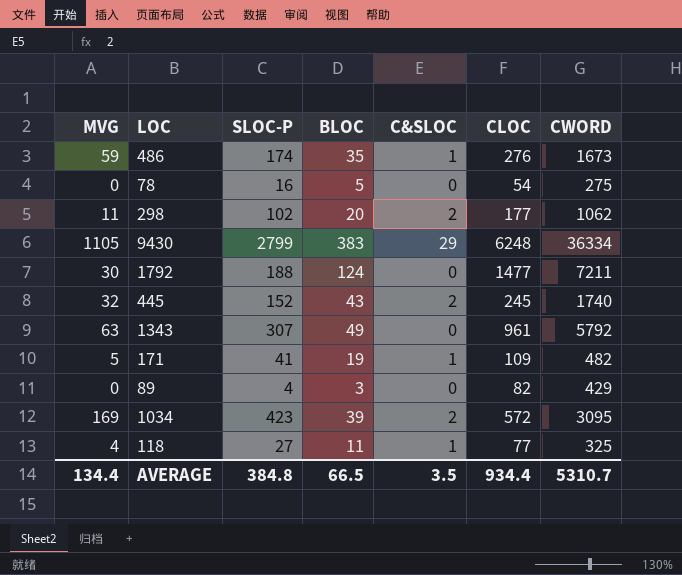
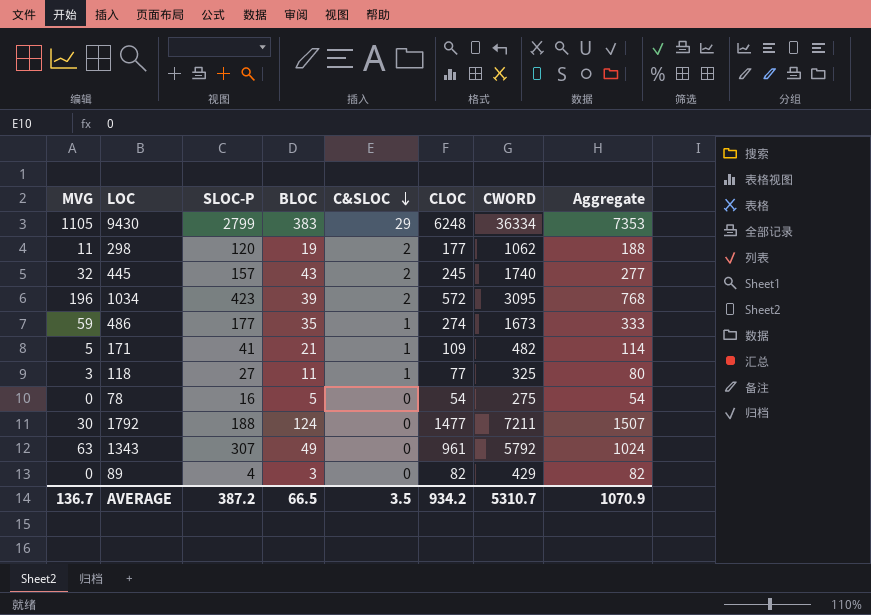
row order: none -> C&SLOC descending
column Aggregate | formula: none -> [MVG] + [CLOC]
298 | SLOC-P: 102 -> 120
298 | BLOC: 20 -> 19
445 | SLOC-P: 152 -> 157
1034 | MVG: 169 -> 196
486 | SLOC-P: 174 -> 177
486 | CLOC: 276 -> 274
171 | BLOC: 19 -> 21
118 | MVG: 4 -> 3
AVERAGE | MVG: 134.4 -> 136.7
AVERAGE | SLOC-P: 384.8 -> 387.2
AVERAGE | CLOC: 934.4 -> 934.2

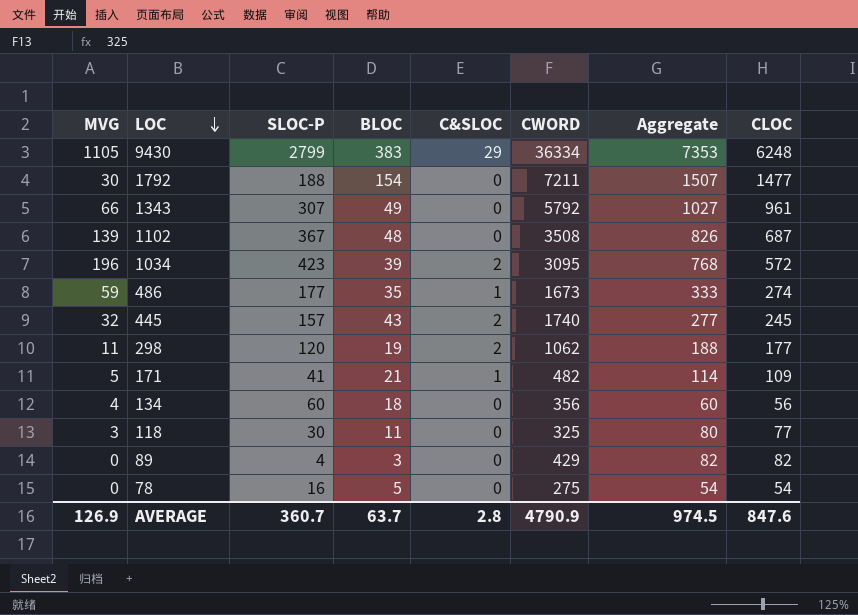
row order: C&SLOC descending -> LOC descending
column CLOC | position: 6 -> 8
1792 | BLOC: 124 -> 154
1343 | MVG: 63 -> 66
1343 | Aggregate: 1024 -> 1027
row 1102: none -> 139 | 367 | 48 | 0 | 3508 | 826 | 687
row 134: none -> 4 | 60 | 18 | 0 | 356 | 60 | 56
118 | SLOC-P: 27 -> 30
118 | C&SLOC: 1 -> 0
AVERAGE | MVG: 136.7 -> 126.9
AVERAGE | SLOC-P: 387.2 -> 360.7
AVERAGE | BLOC: 66.5 -> 63.7
AVERAGE | C&SLOC: 3.5 -> 2.8
AVERAGE | CWORD: 5310.7 -> 4790.9
AVERAGE | Aggregate: 1070.9 -> 974.5
AVERAGE | CLOC: 934.2 -> 847.6

